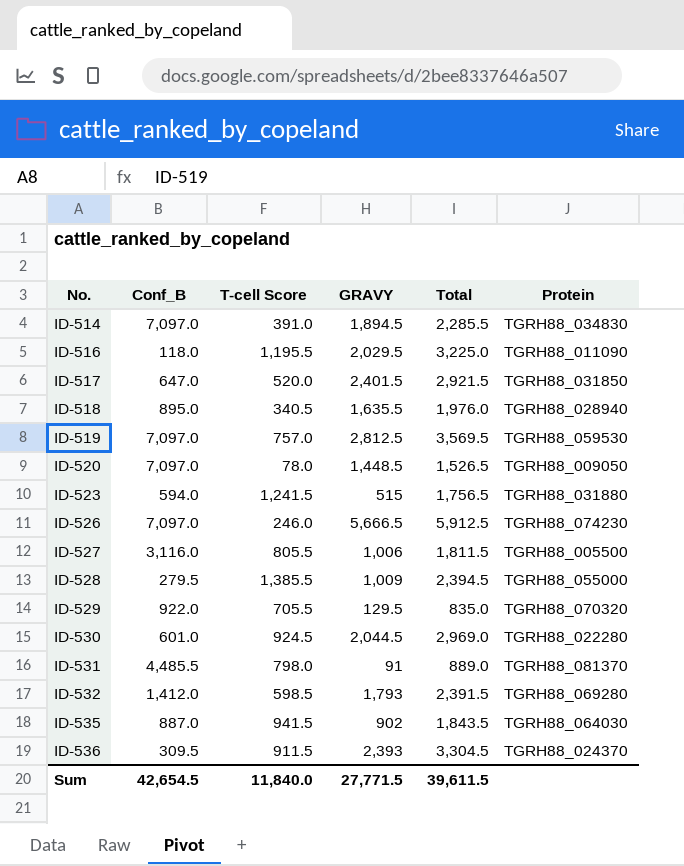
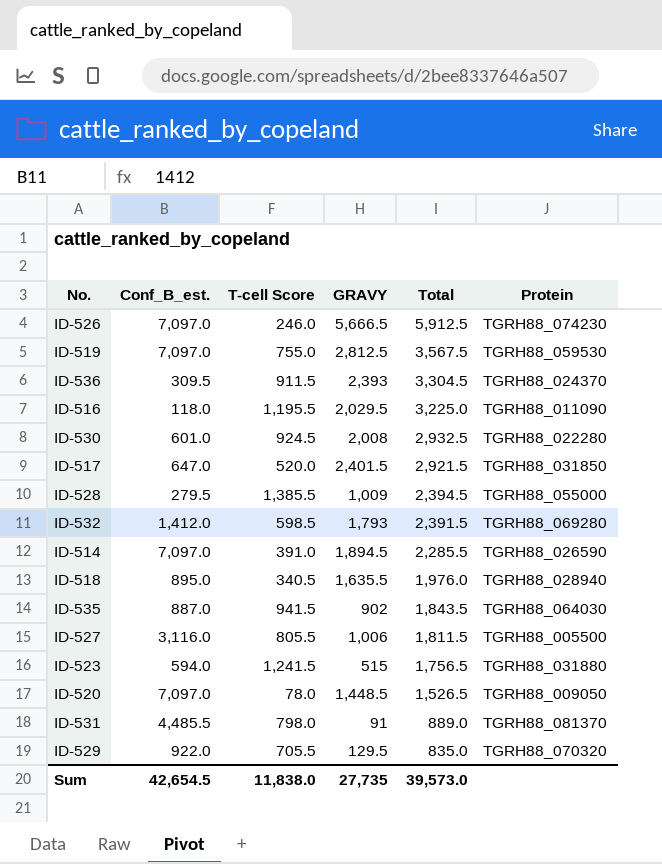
row order: No. ascending -> Total descending
column name: Conf_B -> Conf_B_est.
ID-519 | T-cell Score: 757.0 -> 755.0
ID-519 | Total: 3,569.5 -> 3,567.5
ID-530 | GRAVY: 2,044.5 -> 2,008
ID-530 | Total: 2,969.0 -> 2,932.5
ID-514 | Protein: TGRH88_034830 -> TGRH88_026590
Sum | T-cell Score: 11,840.0 -> 11,838.0
Sum | GRAVY: 27,771.5 -> 27,735
Sum | Total: 39,611.5 -> 39,573.0

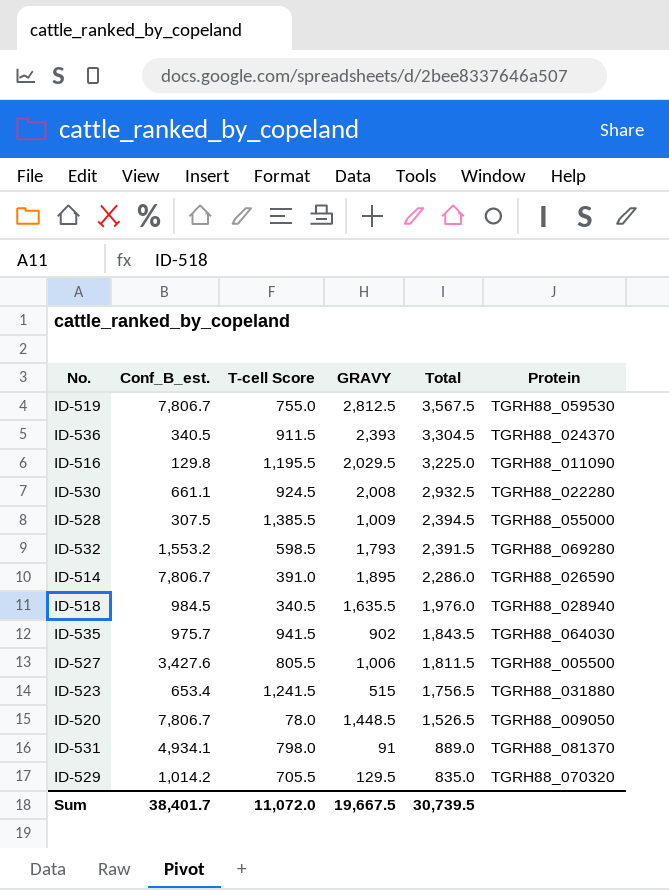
row ID-526: 7,097.0 | 246.0 | 5,666.5 | 5,912.5 | TGRH88_074230 -> none
row ID-517: 647.0 | 520.0 | 2,401.5 | 2,921.5 | TGRH88_031850 -> none
ID-519 | Conf_B_est.: 7,097.0 -> 7,806.7
ID-536 | Conf_B_est.: 309.5 -> 340.5
ID-516 | Conf_B_est.: 118.0 -> 129.8
ID-530 | Conf_B_est.: 601.0 -> 661.1
ID-528 | Conf_B_est.: 279.5 -> 307.5
ID-532 | Conf_B_est.: 1,412.0 -> 1,553.2
ID-514 | Conf_B_est.: 7,097.0 -> 7,806.7
ID-514 | GRAVY: 1,894.5 -> 1,895
ID-514 | Total: 2,285.5 -> 2,286.0
ID-518 | Conf_B_est.: 895.0 -> 984.5
ID-535 | Conf_B_est.: 887.0 -> 975.7
ID-527 | Conf_B_est.: 3,116.0 -> 3,427.6
ID-523 | Conf_B_est.: 594.0 -> 653.4
ID-520 | Conf_B_est.: 7,097.0 -> 7,806.7
ID-531 | Conf_B_est.: 4,485.5 -> 4,934.1
ID-529 | Conf_B_est.: 922.0 -> 1,014.2
Sum | Conf_B_est.: 42,654.5 -> 38,401.7
Sum | T-cell Score: 11,838.0 -> 11,072.0
Sum | GRAVY: 27,735 -> 19,667.5
Sum | Total: 39,573.0 -> 30,739.5

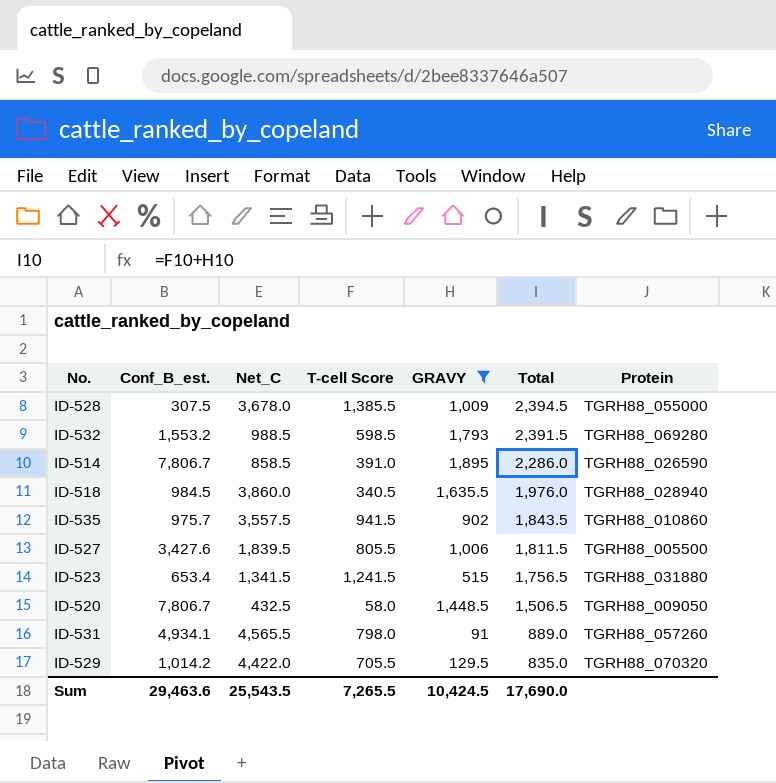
filter: none -> GRAVY <= 1,895
column Net_C | position: none -> 3
ID-535 | Protein: TGRH88_064030 -> TGRH88_010860
ID-520 | T-cell Score: 78.0 -> 58.0
ID-520 | Total: 1,526.5 -> 1,506.5
ID-531 | Protein: TGRH88_081370 -> TGRH88_057260
Sum | Conf_B_est.: 38,401.7 -> 29,463.6
Sum | T-cell Score: 11,072.0 -> 7,265.5
Sum | GRAVY: 19,667.5 -> 10,424.5
Sum | Total: 30,739.5 -> 17,690.0

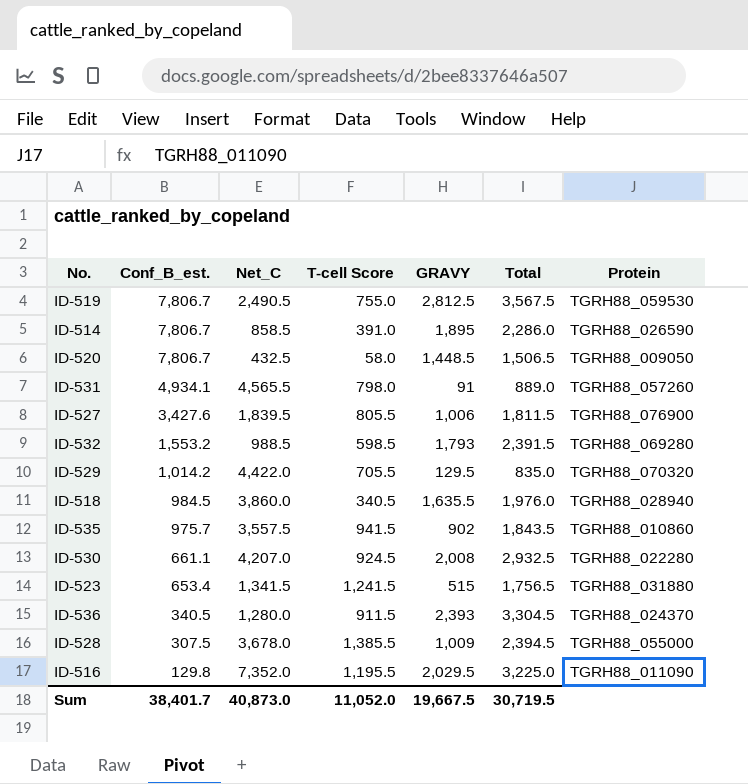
filter: GRAVY <= 1,895 -> none
row order: Total descending -> Conf_B_est. descending
ID-527 | Protein: TGRH88_005500 -> TGRH88_076900
Sum | Conf_B_est.: 29,463.6 -> 38,401.7
Sum | Net_C: 25,543.5 -> 40,873.0
Sum | T-cell Score: 7,265.5 -> 11,052.0
Sum | GRAVY: 10,424.5 -> 19,667.5
Sum | Total: 17,690.0 -> 30,719.5

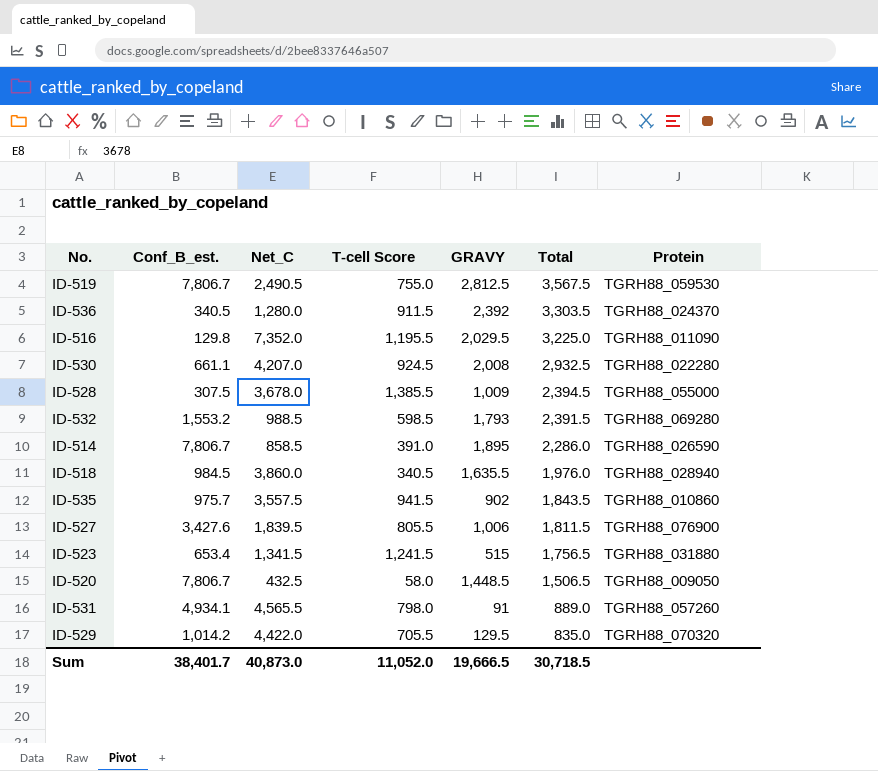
row order: Conf_B_est. descending -> Total descending
ID-536 | GRAVY: 2,393 -> 2,392
ID-536 | Total: 3,304.5 -> 3,303.5
Sum | GRAVY: 19,667.5 -> 19,666.5
Sum | Total: 30,719.5 -> 30,718.5

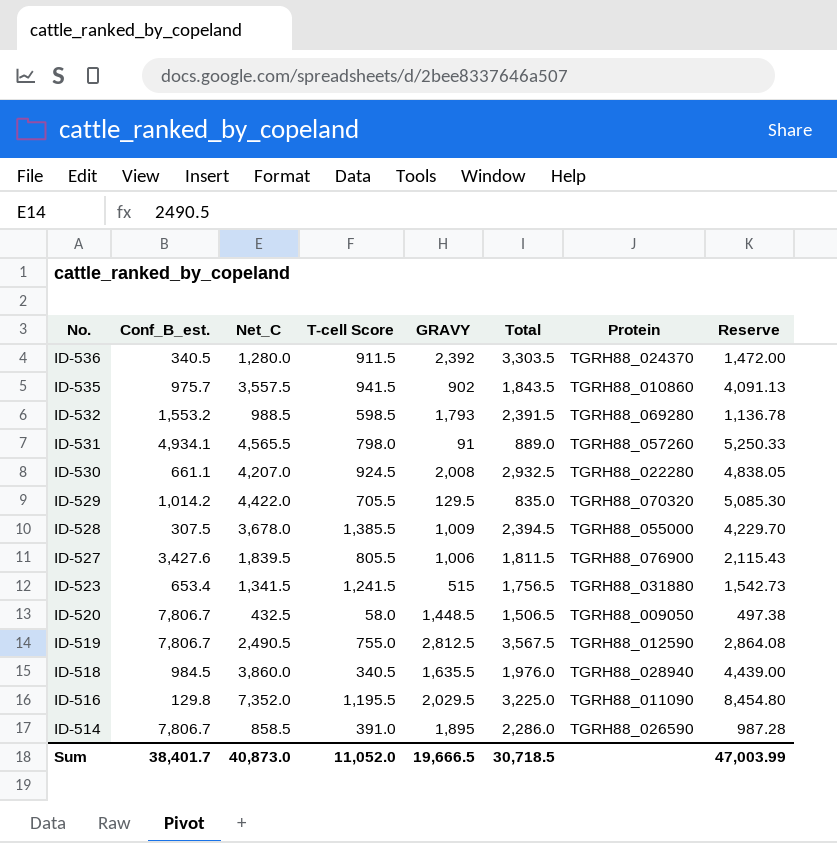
row order: Total descending -> No. descending
column Reserve | formula: none -> [Net_C] * 1.15
ID-519 | Protein: TGRH88_059530 -> TGRH88_012590

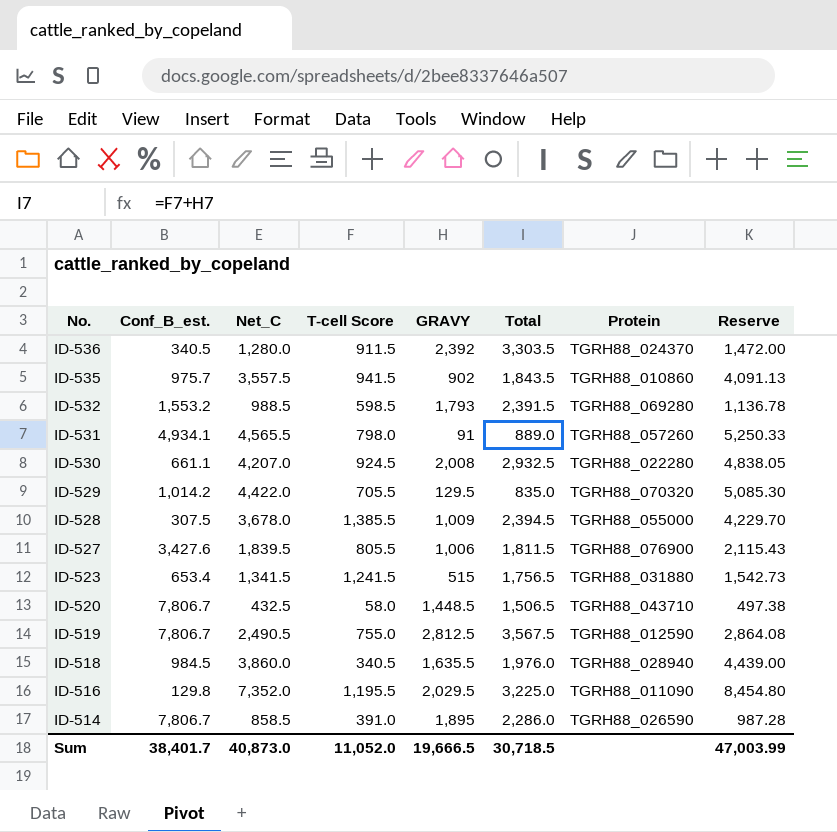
ID-520 | Protein: TGRH88_009050 -> TGRH88_043710

